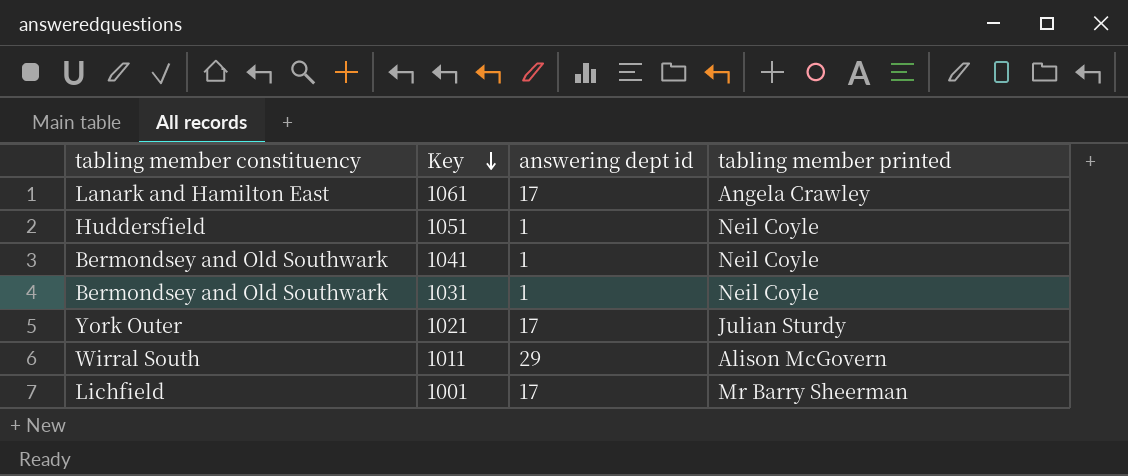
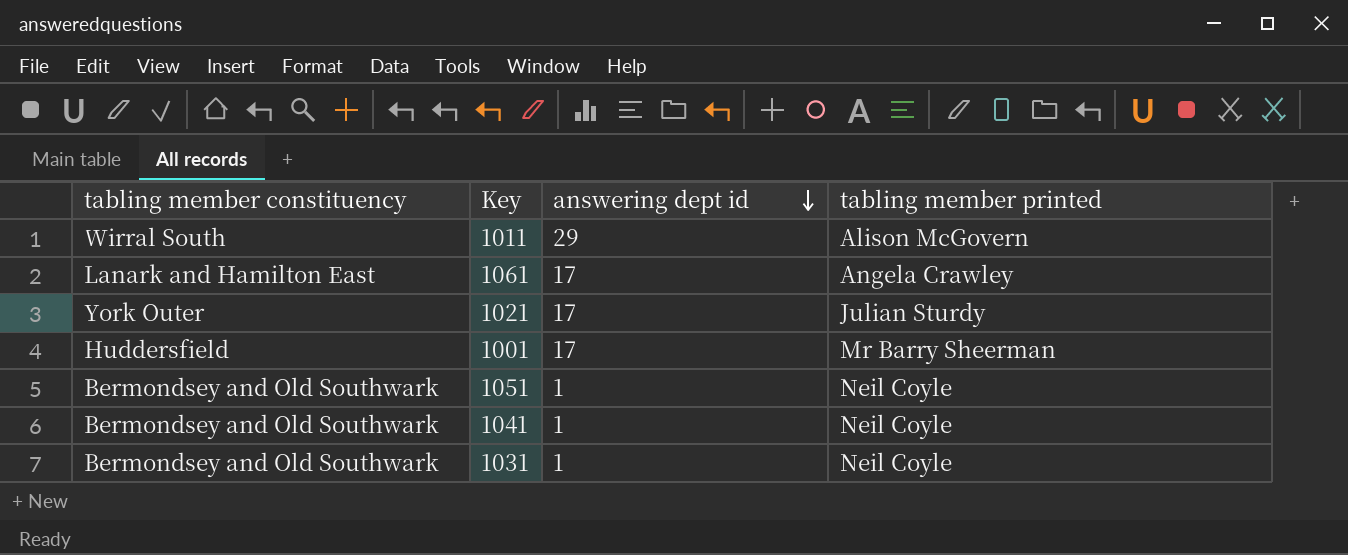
row order: Key descending -> answering dept id descending
1001 | tabling member constituency: Lichfield -> Huddersfield
1051 | tabling member constituency: Huddersfield -> Bermondsey and Old Southwark

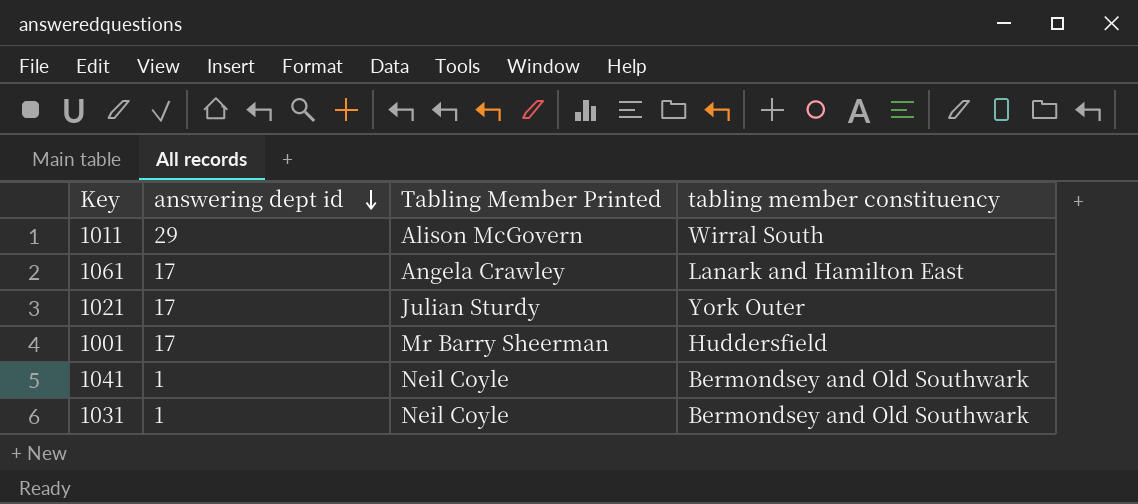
column name: tabling member printed -> Tabling Member Printed
column tabling member constituency | position: 1 -> 4
row 1051: Bermondsey and Old Southwark | 1 | Neil Coyle -> none

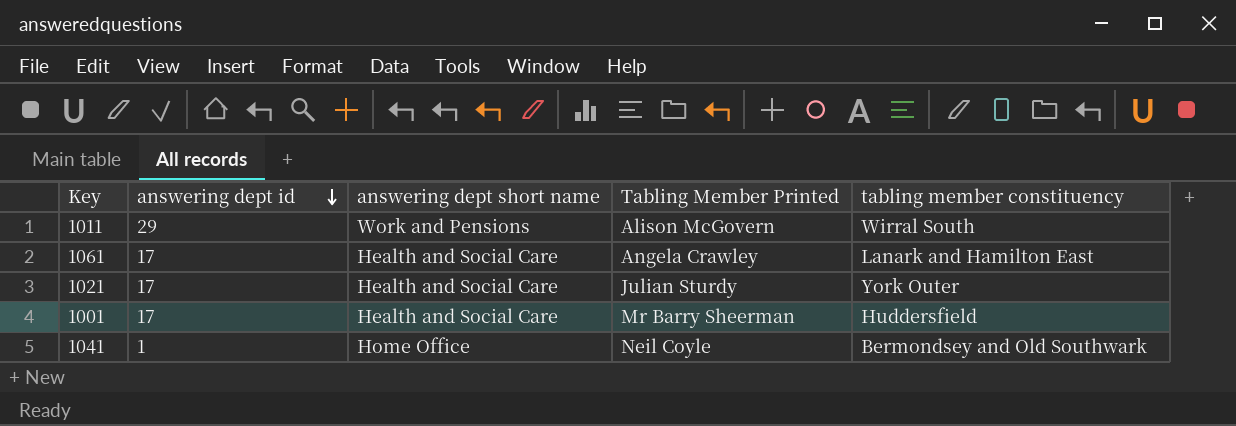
column answering dept short name | position: none -> 3
row 1031: 1 | Neil Coyle | Bermondsey and Old Southwark -> none

